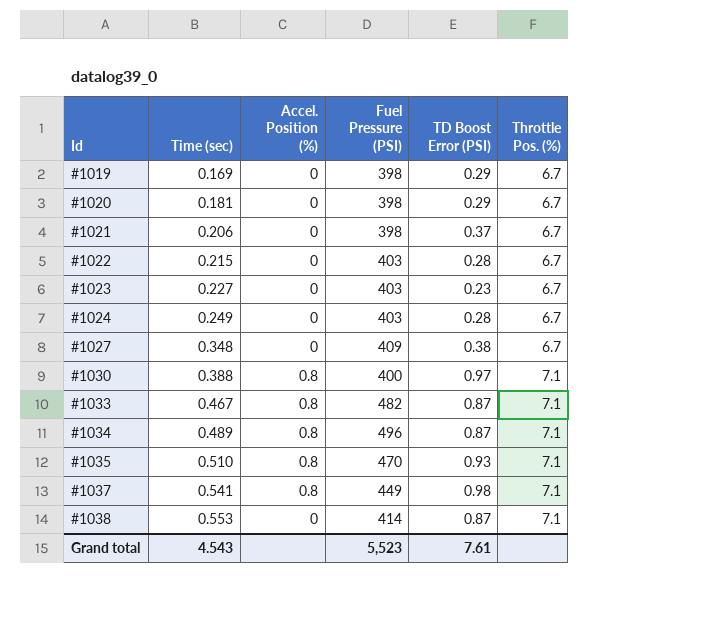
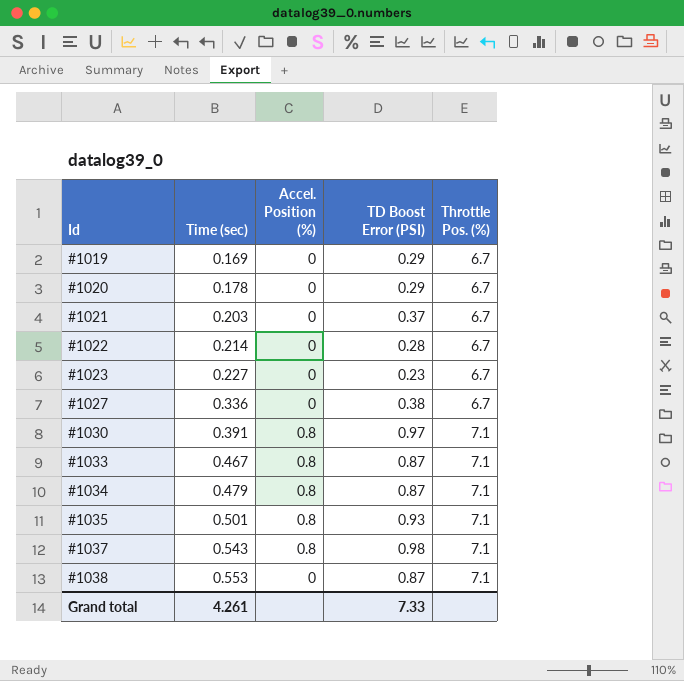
column Fuel Pressure (PSI) | position: 4 -> none
row #1024: 0.249 | 0 | 403 | 0.28 | 6.7 -> none
#1020 | Time (sec): 0.181 -> 0.178
#1021 | Time (sec): 0.206 -> 0.203
#1022 | Time (sec): 0.215 -> 0.214
#1027 | Time (sec): 0.348 -> 0.336
#1030 | Time (sec): 0.388 -> 0.391
#1034 | Time (sec): 0.489 -> 0.479
#1035 | Time (sec): 0.510 -> 0.501
#1037 | Time (sec): 0.541 -> 0.543
Grand total | Time (sec): 4.543 -> 4.261
Grand total | TD Boost Error (PSI): 7.61 -> 7.33

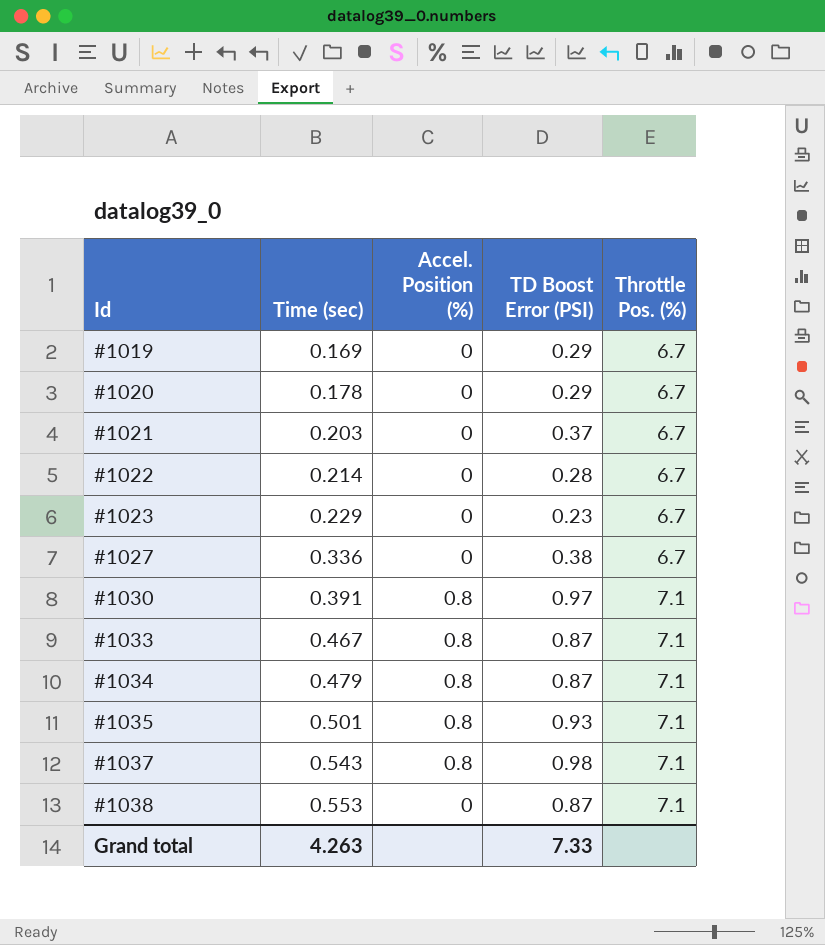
#1023 | Time (sec): 0.227 -> 0.229
Grand total | Time (sec): 4.261 -> 4.263

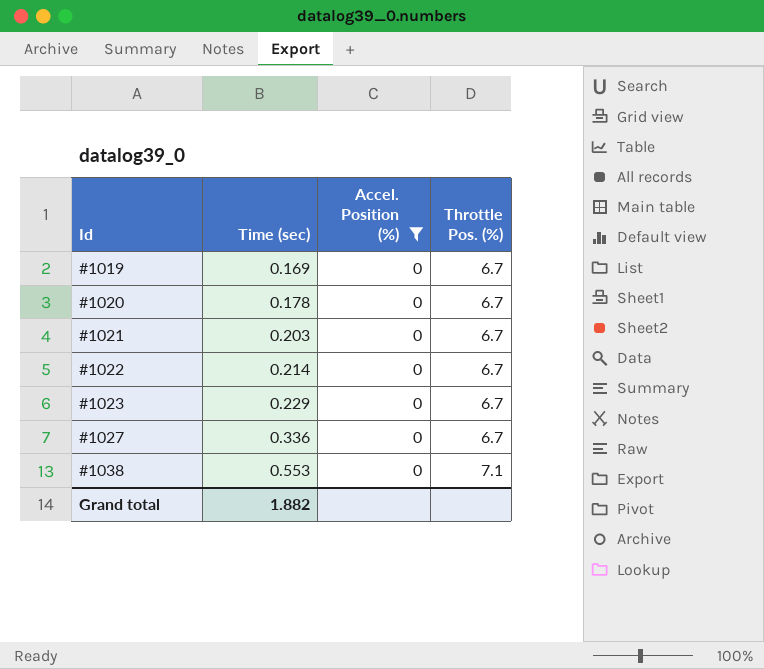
filter: none -> Accel. Position (%) = 0
column TD Boost Error (PSI) | position: 4 -> none
Grand total | Time (sec): 4.263 -> 1.882

